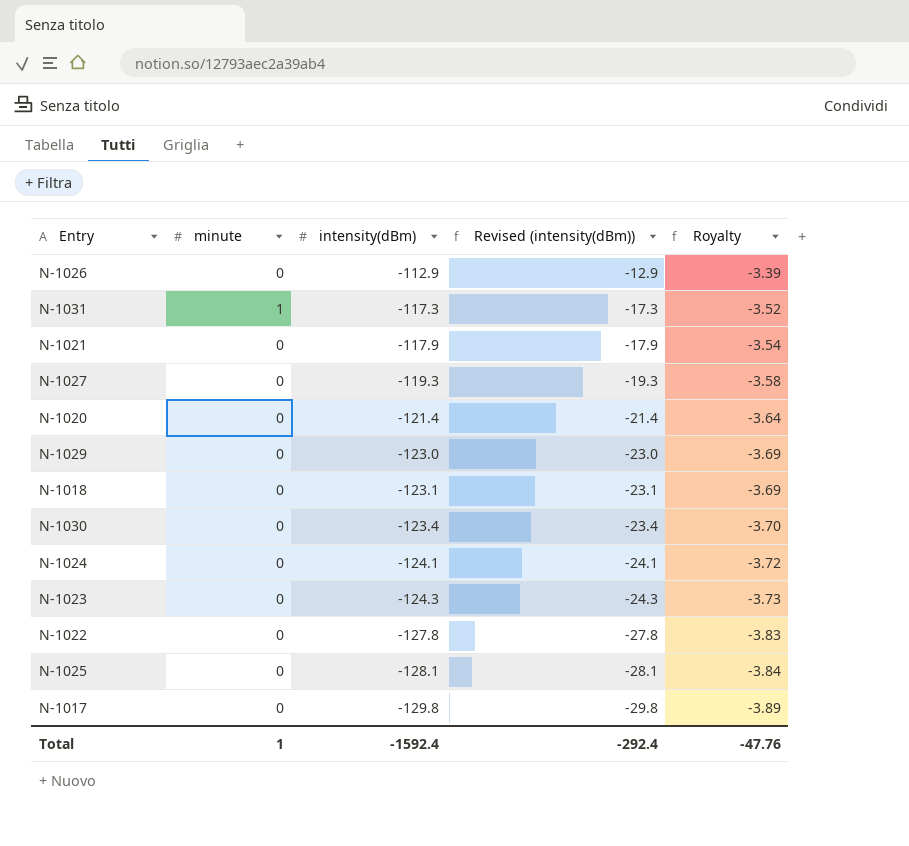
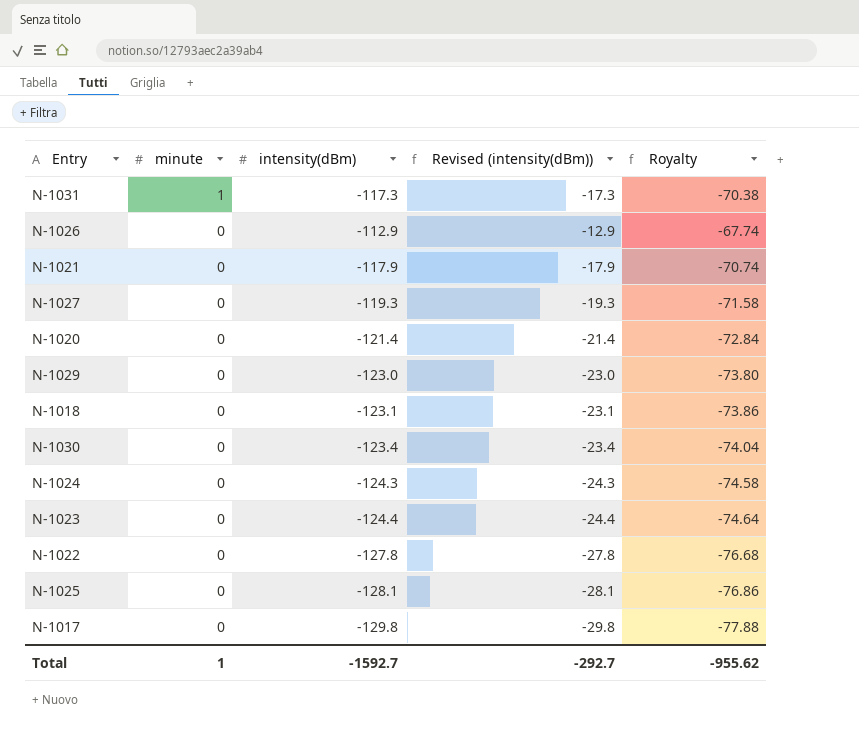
row order: intensity(dBm) descending -> minute descending
column Royalty | formula: [intensity(dBm)] * 0.03 -> [intensity(dBm)] * 0.6
N-1024 | intensity(dBm): -124.1 -> -124.3
N-1024 | Revised (intensity(dBm)): -24.1 -> -24.3
N-1023 | intensity(dBm): -124.3 -> -124.4
N-1023 | Revised (intensity(dBm)): -24.3 -> -24.4
Total | intensity(dBm): -1592.4 -> -1592.7
Total | Revised (intensity(dBm)): -292.4 -> -292.7
Total | Royalty: -47.76 -> -955.62

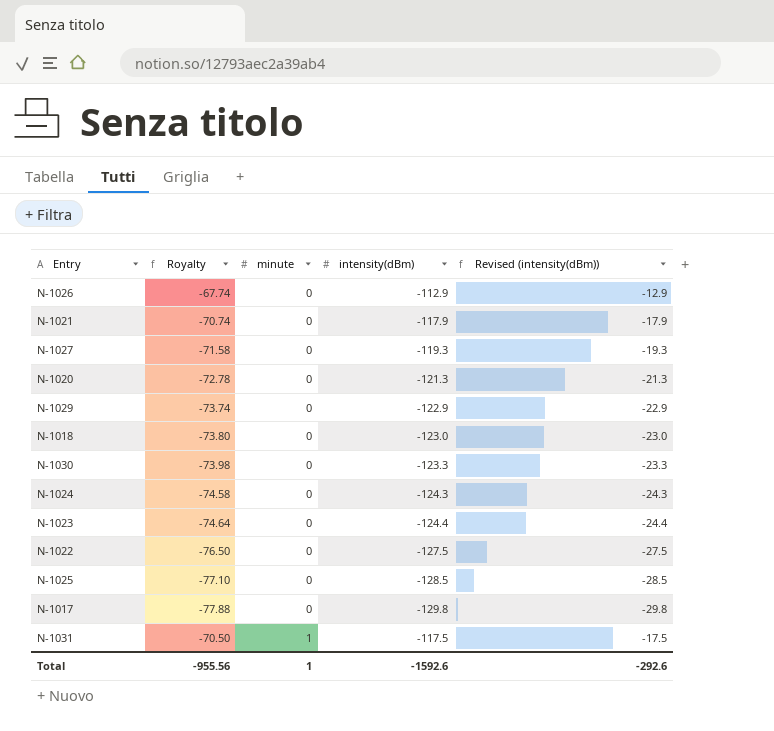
row order: minute descending -> minute ascending
column Royalty | position: 5 -> 2
N-1020 | Royalty: -72.84 -> -72.78
N-1020 | intensity(dBm): -121.4 -> -121.3
N-1020 | Revised (intensity(dBm)): -21.4 -> -21.3
N-1029 | Royalty: -73.80 -> -73.74
N-1029 | intensity(dBm): -123.0 -> -122.9
N-1029 | Revised (intensity(dBm)): -23.0 -> -22.9
N-1018 | Royalty: -73.86 -> -73.80
N-1018 | intensity(dBm): -123.1 -> -123.0
N-1018 | Revised (intensity(dBm)): -23.1 -> -23.0
N-1030 | Royalty: -74.04 -> -73.98
N-1030 | intensity(dBm): -123.4 -> -123.3
N-1030 | Revised (intensity(dBm)): -23.4 -> -23.3
N-1022 | Royalty: -76.68 -> -76.50
N-1022 | intensity(dBm): -127.8 -> -127.5
N-1022 | Revised (intensity(dBm)): -27.8 -> -27.5
N-1025 | Royalty: -76.86 -> -77.10
N-1025 | intensity(dBm): -128.1 -> -128.5
N-1025 | Revised (intensity(dBm)): -28.1 -> -28.5
N-1031 | Royalty: -70.38 -> -70.50
N-1031 | intensity(dBm): -117.3 -> -117.5
N-1031 | Revised (intensity(dBm)): -17.3 -> -17.5
Total | Royalty: -955.62 -> -955.56
Total | intensity(dBm): -1592.7 -> -1592.6
Total | Revised (intensity(dBm)): -292.7 -> -292.6

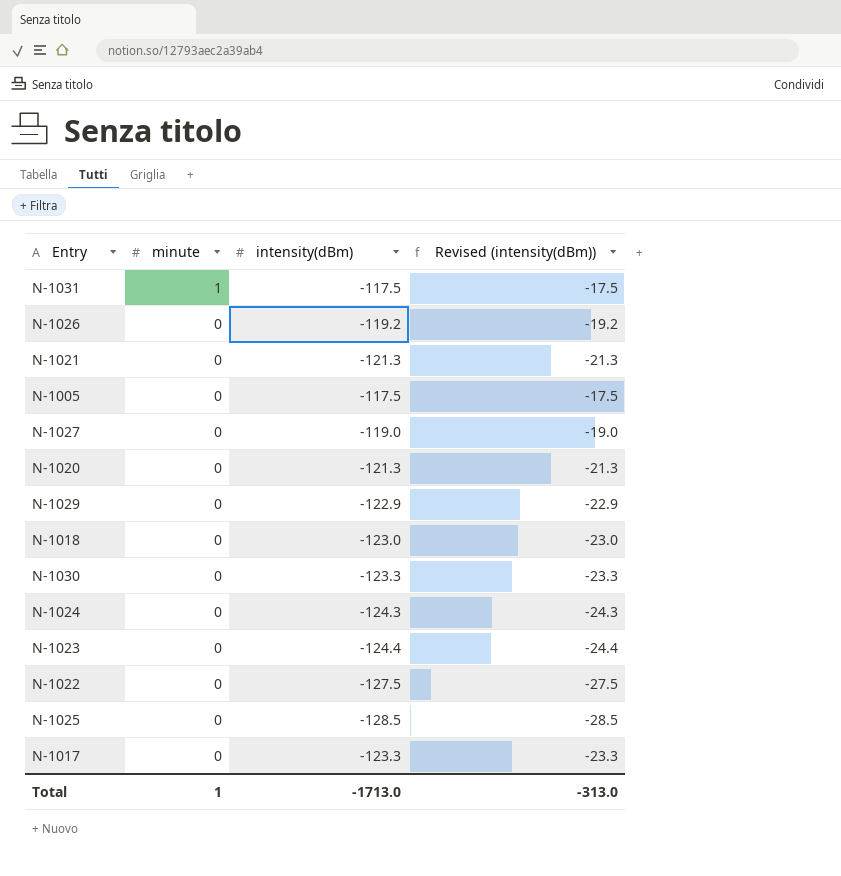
row order: minute ascending -> minute descending
column Royalty | formula: [intensity(dBm)] * 0.6 -> none
N-1026 | intensity(dBm): -112.9 -> -119.2
N-1026 | Revised (intensity(dBm)): -12.9 -> -19.2
N-1021 | intensity(dBm): -117.9 -> -121.3
N-1021 | Revised (intensity(dBm)): -17.9 -> -21.3
row N-1005: none -> 0 | -117.5 | -17.5
N-1027 | intensity(dBm): -119.3 -> -119.0
N-1027 | Revised (intensity(dBm)): -19.3 -> -19.0
N-1017 | intensity(dBm): -129.8 -> -123.3
N-1017 | Revised (intensity(dBm)): -29.8 -> -23.3
Total | intensity(dBm): -1592.6 -> -1713.0
Total | Revised (intensity(dBm)): -292.6 -> -313.0

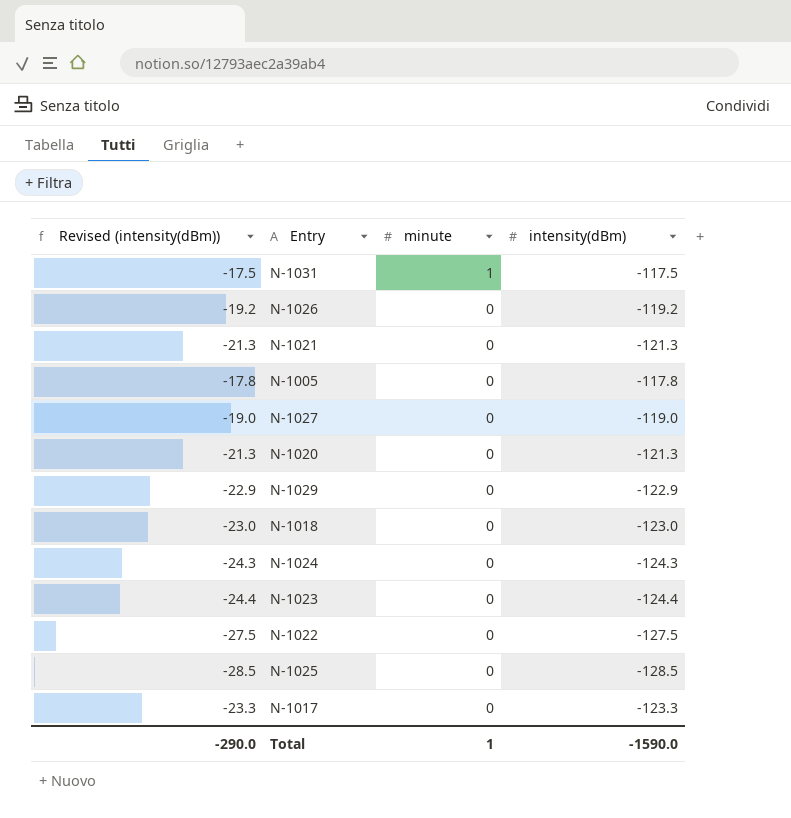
column Revised (intensity(dBm)) | position: 4 -> 1
row N-1030: 0 | -123.3 | -23.3 -> none
N-1005 | Revised (intensity(dBm)): -17.5 -> -17.8
N-1005 | intensity(dBm): -117.5 -> -117.8
Total | Revised (intensity(dBm)): -313.0 -> -290.0
Total | intensity(dBm): -1713.0 -> -1590.0

